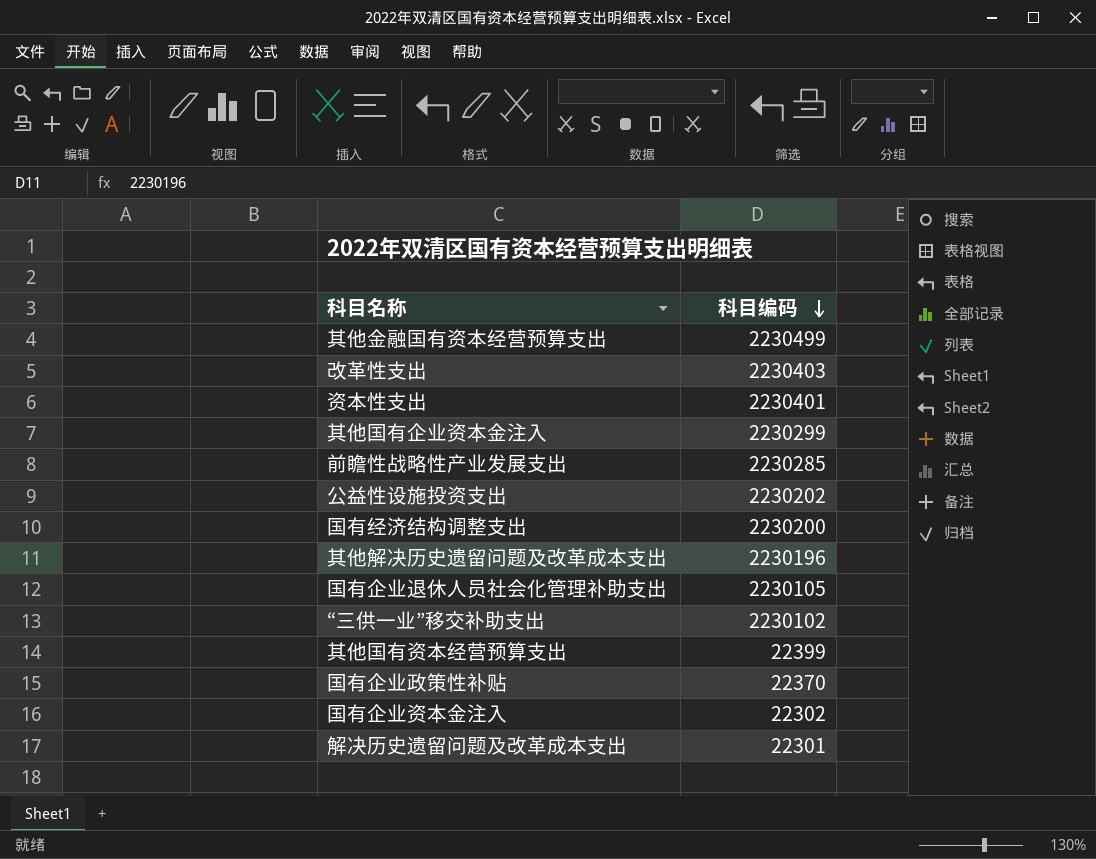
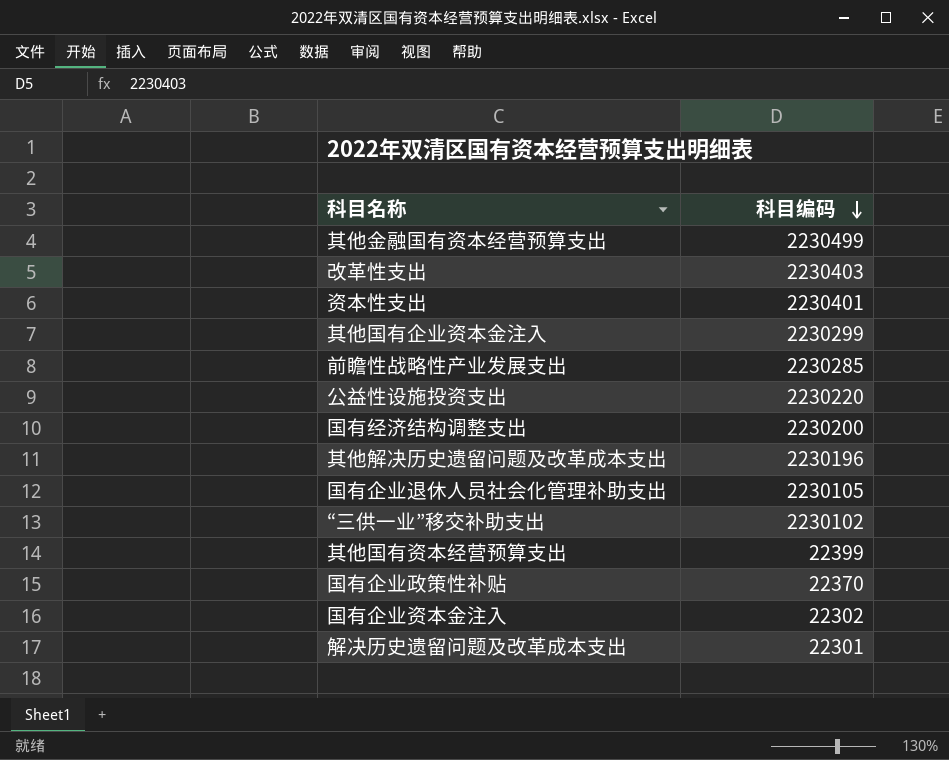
公益性设施投资支出 | 科目编码: 2230202 -> 2230220

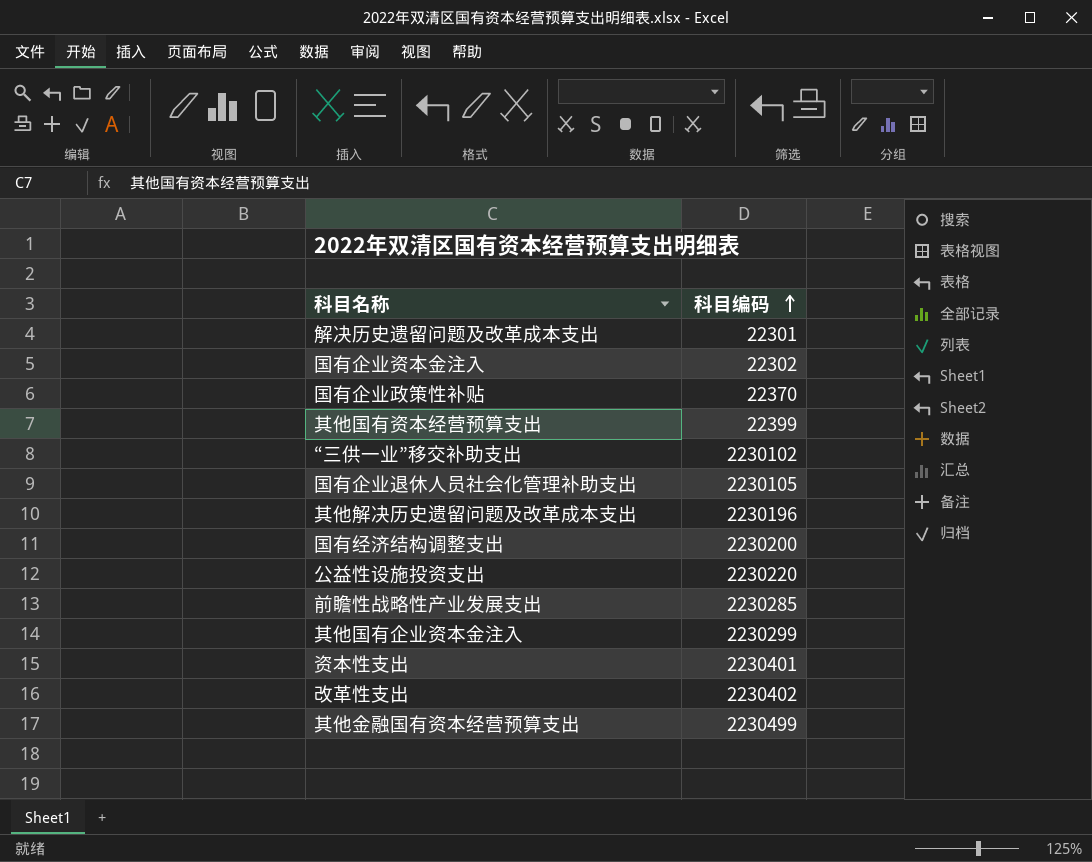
row order: 科目编码 descending -> 科目编码 ascending
改革性支出 | 科目编码: 2230403 -> 2230402

